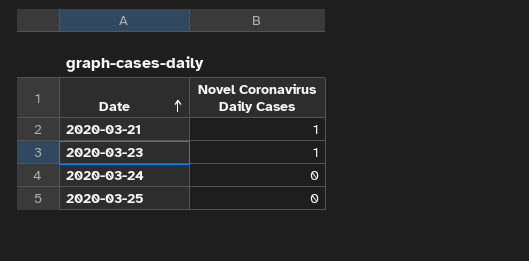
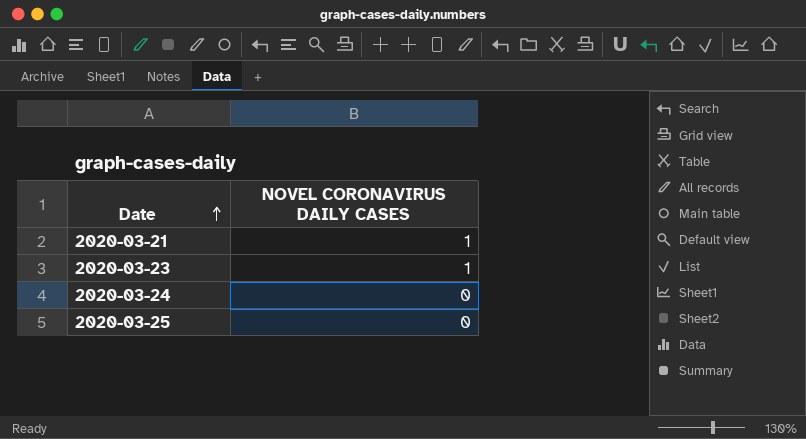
column name: Novel Coronavirus Daily Cases -> NOVEL CORONAVIRUS DAILY CASES

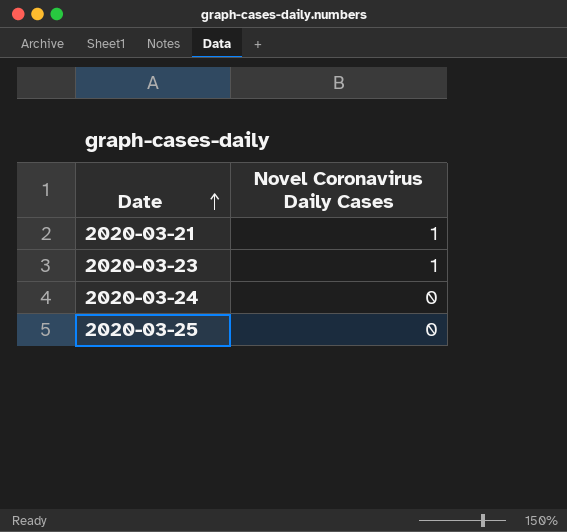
column name: NOVEL CORONAVIRUS DAILY CASES -> Novel Coronavirus Daily Cases

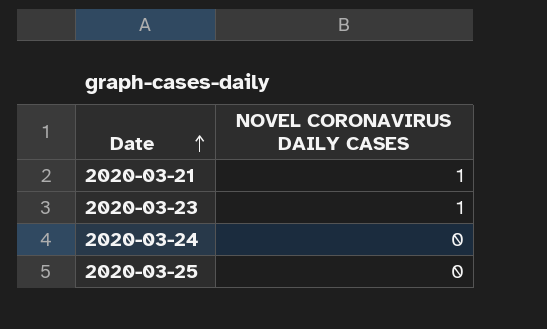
column name: Novel Coronavirus Daily Cases -> NOVEL CORONAVIRUS DAILY CASES

